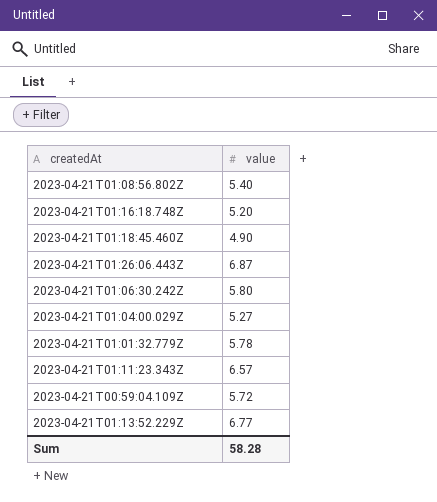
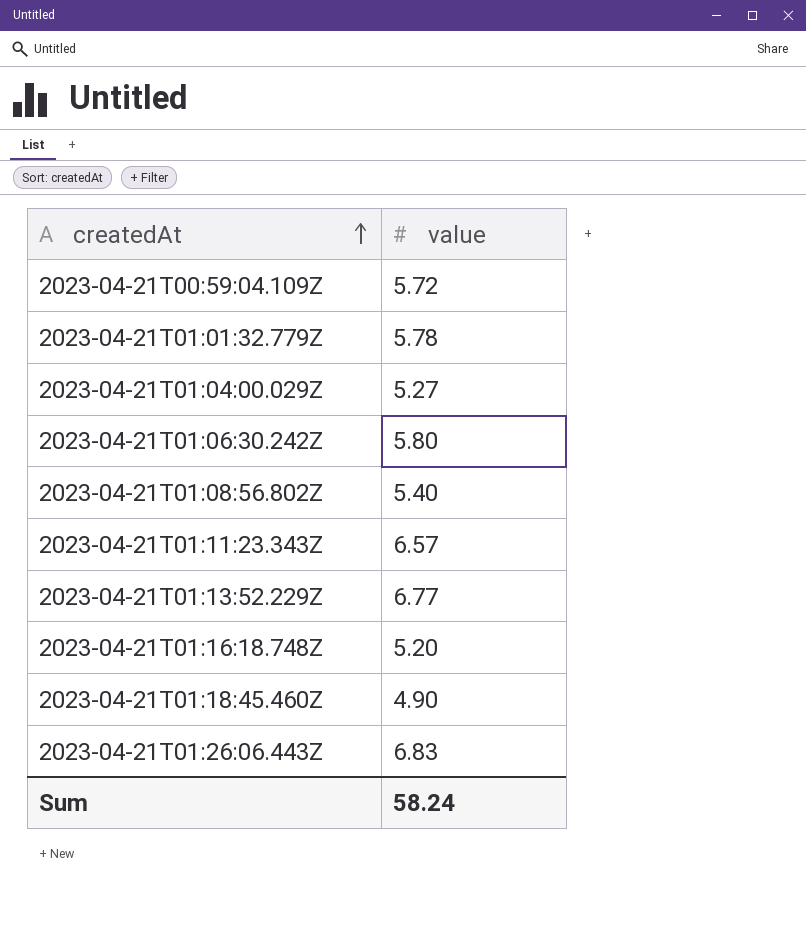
row order: none -> createdAt ascending
2023-04-21T01:26:06.443Z | value: 6.87 -> 6.83
Sum | value: 58.28 -> 58.24

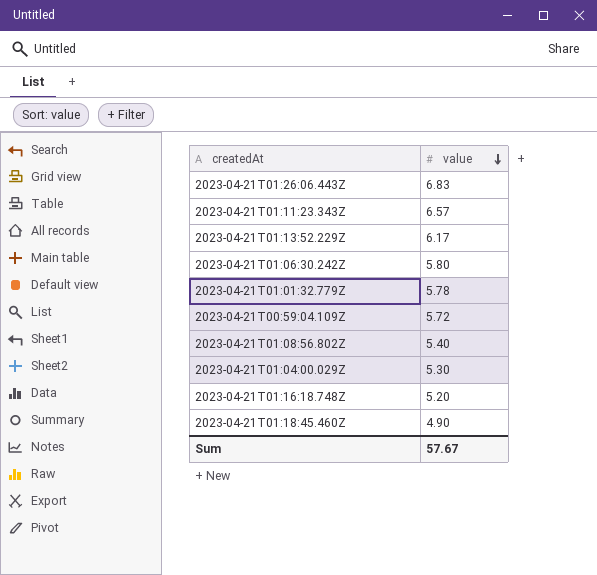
row order: createdAt ascending -> value descending
2023-04-21T01:13:52.229Z | value: 6.77 -> 6.17
2023-04-21T01:04:00.029Z | value: 5.27 -> 5.30
Sum | value: 58.24 -> 57.67

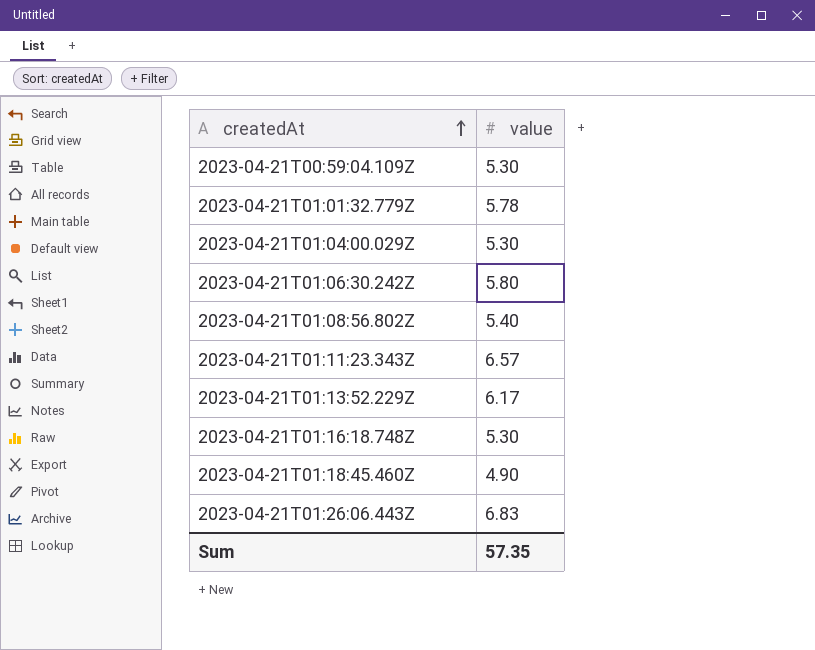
row order: value descending -> createdAt ascending
2023-04-21T00:59:04.109Z | value: 5.72 -> 5.30
2023-04-21T01:16:18.748Z | value: 5.20 -> 5.30
Sum | value: 57.67 -> 57.35

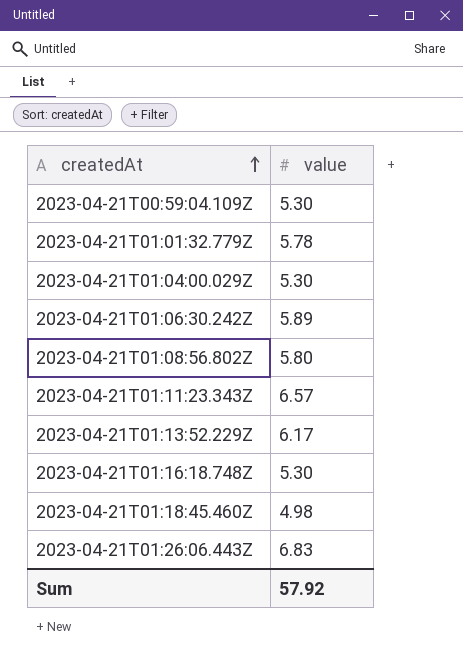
2023-04-21T01:06:30.242Z | value: 5.80 -> 5.89
2023-04-21T01:08:56.802Z | value: 5.40 -> 5.80
2023-04-21T01:18:45.460Z | value: 4.90 -> 4.98
Sum | value: 57.35 -> 57.92

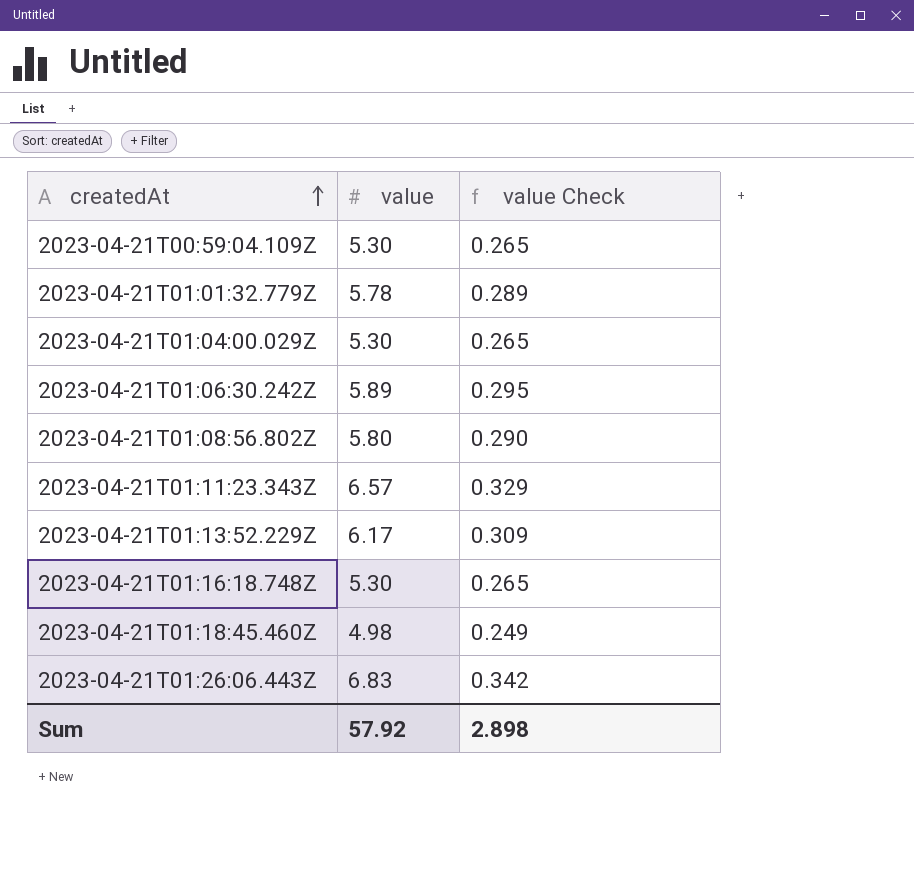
column value Check | formula: none -> [value] * 0.05

